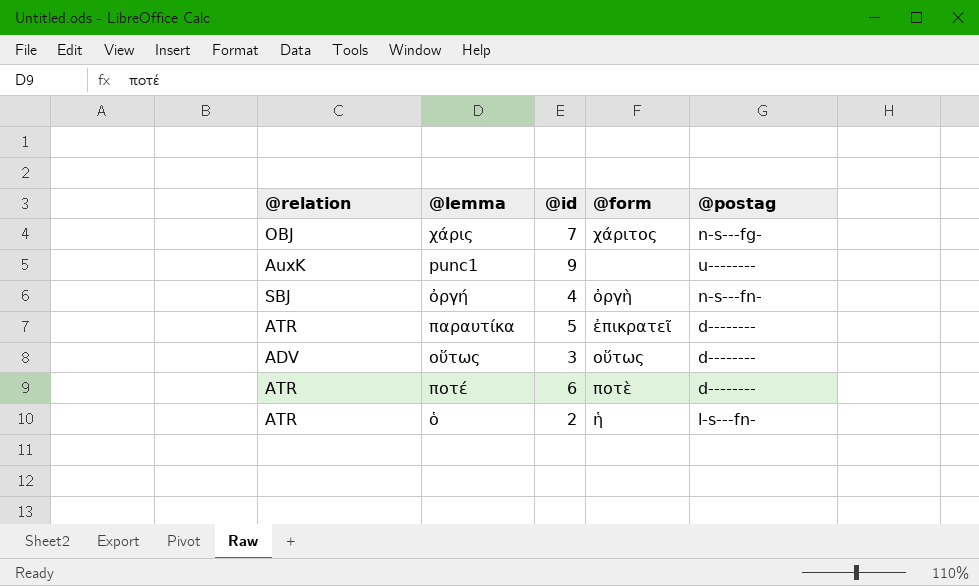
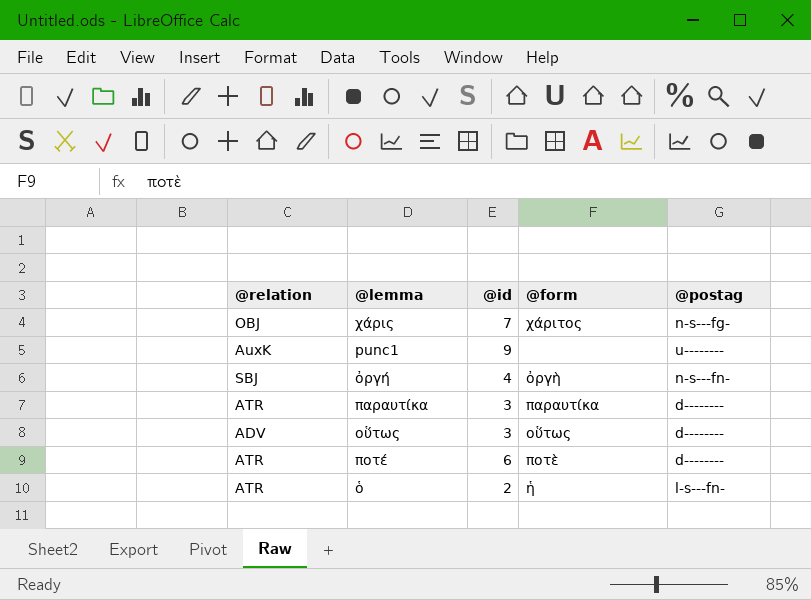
παραυτίκα | @id: 5 -> 3
παραυτίκα | @form: ἐπικρατεῖ -> παραυτίκα

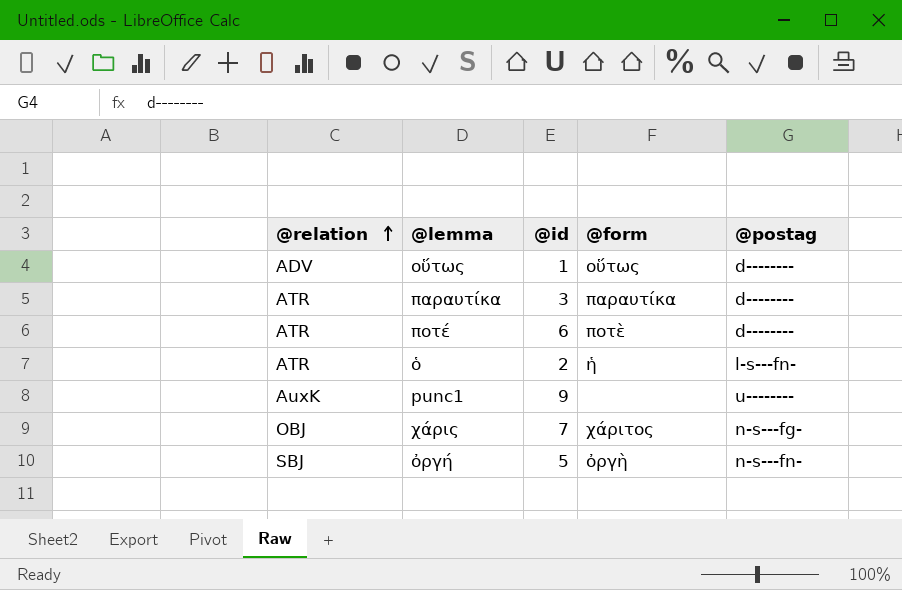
row order: none -> @relation ascending
οὕτως | @id: 3 -> 1
ὀργή | @id: 4 -> 5

